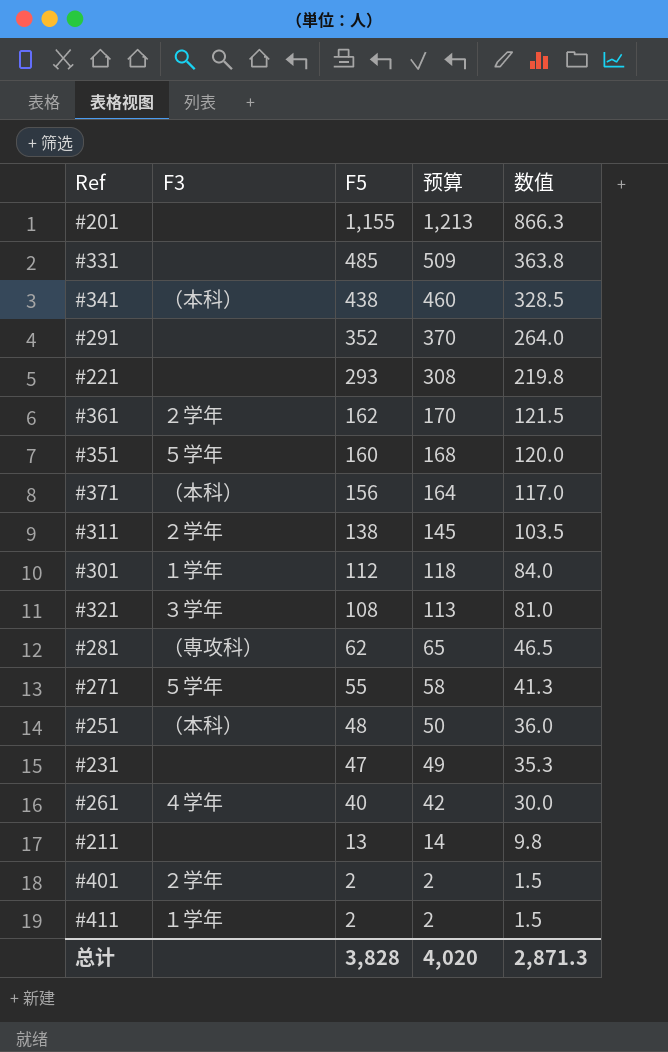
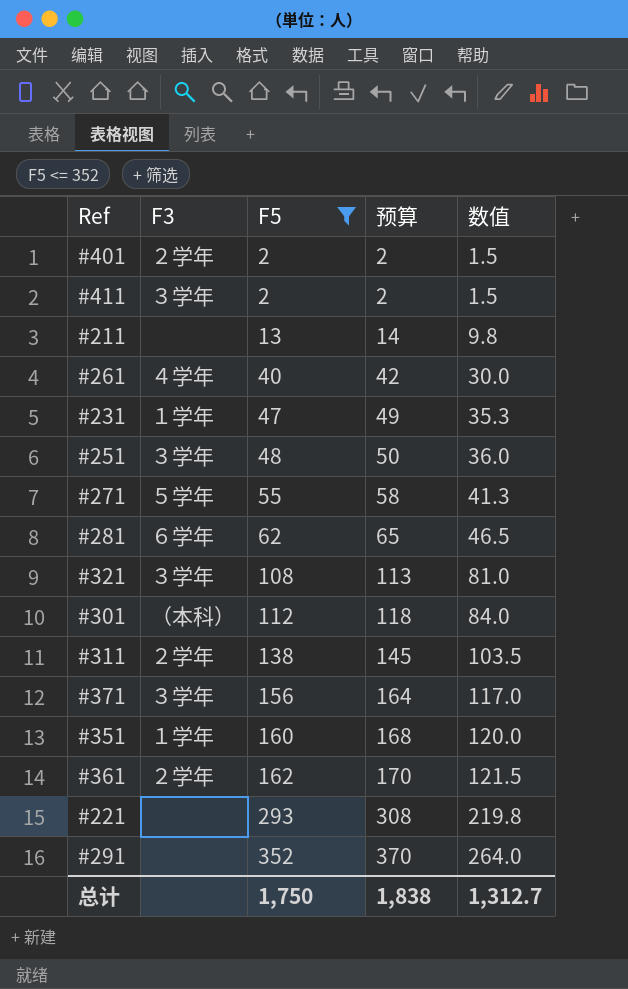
filter: none -> F5 <= 352
row order: F5 descending -> F5 ascending
#411 | F3: １学年 -> ３学年
#231 | F3: none -> １学年
#251 | F3: （本科） -> ３学年
#281 | F3: （専攻科） -> ６学年
#301 | F3: １学年 -> （本科）
#371 | F3: （本科） -> ３学年
#351 | F3: ５学年 -> １学年
总计 | F5: 3,828 -> 1,750
总计 | 预算: 4,020 -> 1,838
总计 | 数值: 2,871.3 -> 1,312.7

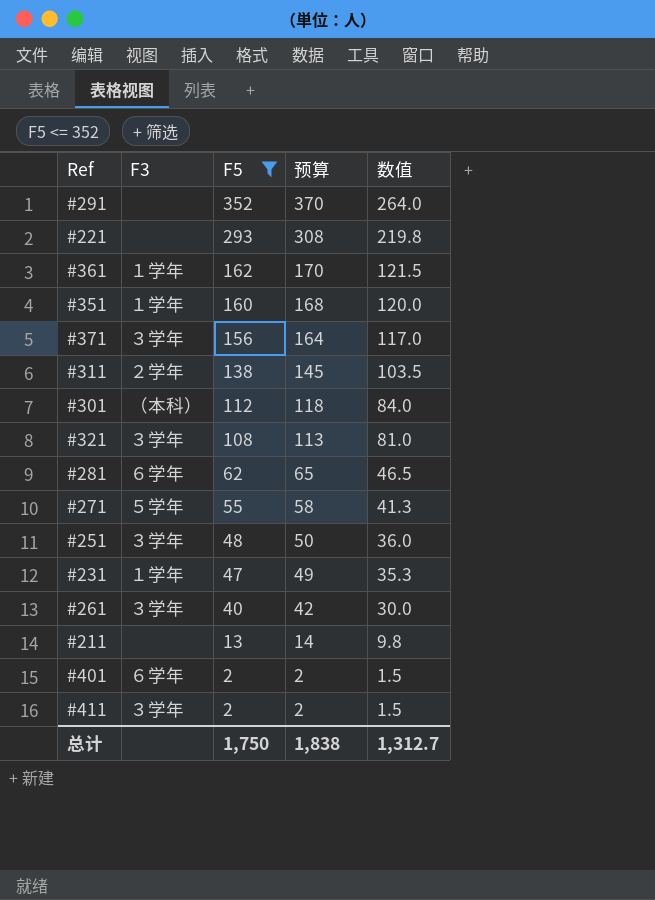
row order: F5 ascending -> F5 descending
#361 | F3: ２学年 -> １学年
#261 | F3: ４学年 -> ３学年
#401 | F3: ２学年 -> ６学年

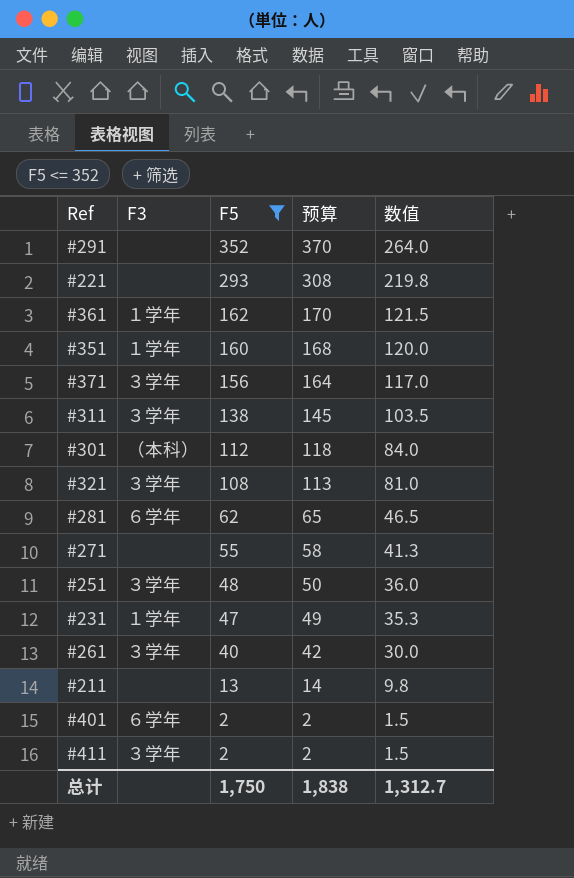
#311 | F3: ２学年 -> ３学年
#271 | F3: ５学年 -> none

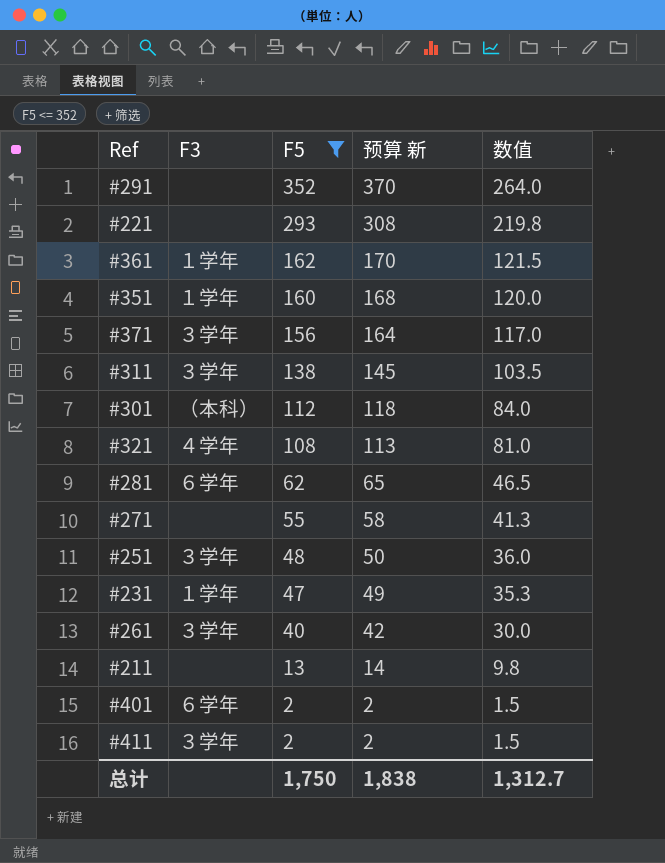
column name: 预算 -> 预算 新
#321 | F3: ３学年 -> ４学年

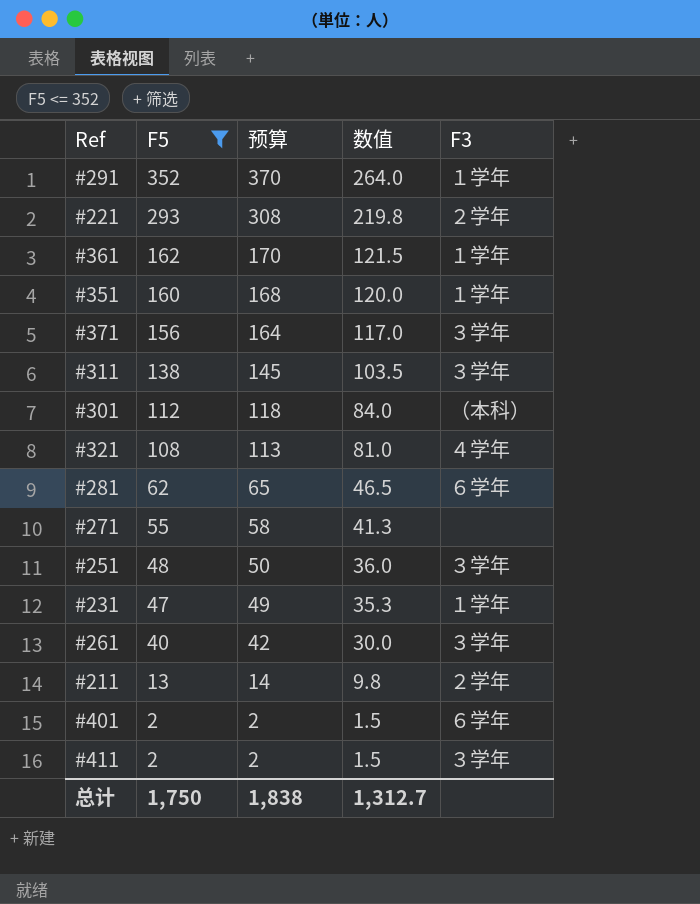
column name: 预算 新 -> 预算
column F3 | position: 2 -> 5
#291 | F3: none -> １学年
#221 | F3: none -> ２学年
#211 | F3: none -> ２学年

